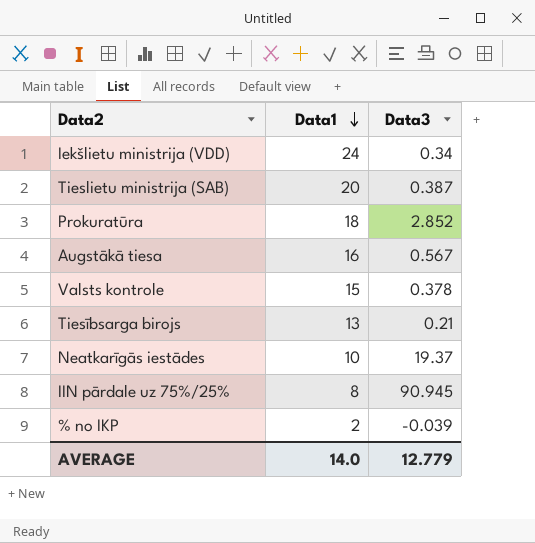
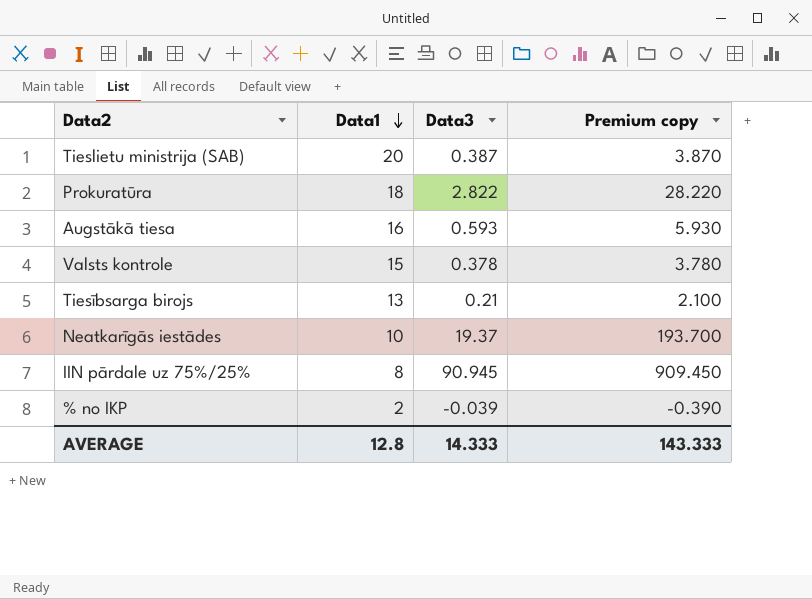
column Premium copy | formula: none -> [Data3] * 10
row Iekšlietu ministrija (VDD): 24 | 0.34 -> none
Prokuratūra | Data3: 2.852 -> 2.822
Augstākā tiesa | Data3: 0.567 -> 0.593
AVERAGE | Data1: 14.0 -> 12.8
AVERAGE | Data3: 12.779 -> 14.333

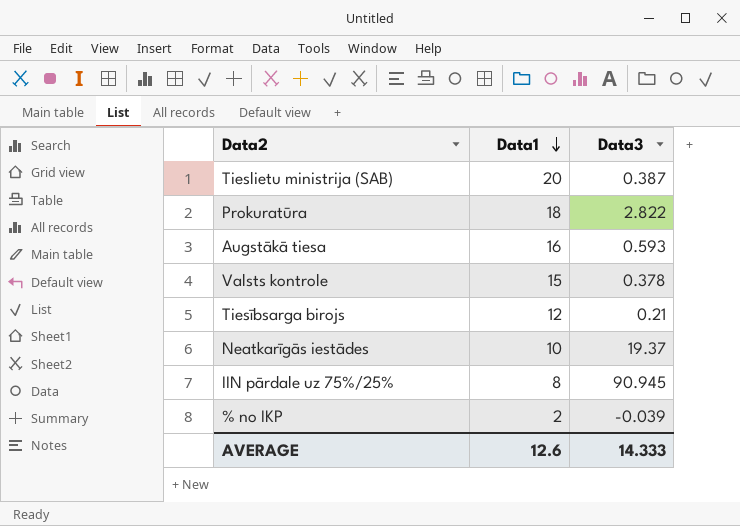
column Premium copy | formula: [Data3] * 10 -> none
Tiesībsarga birojs | Data1: 13 -> 12
AVERAGE | Data1: 12.8 -> 12.6

